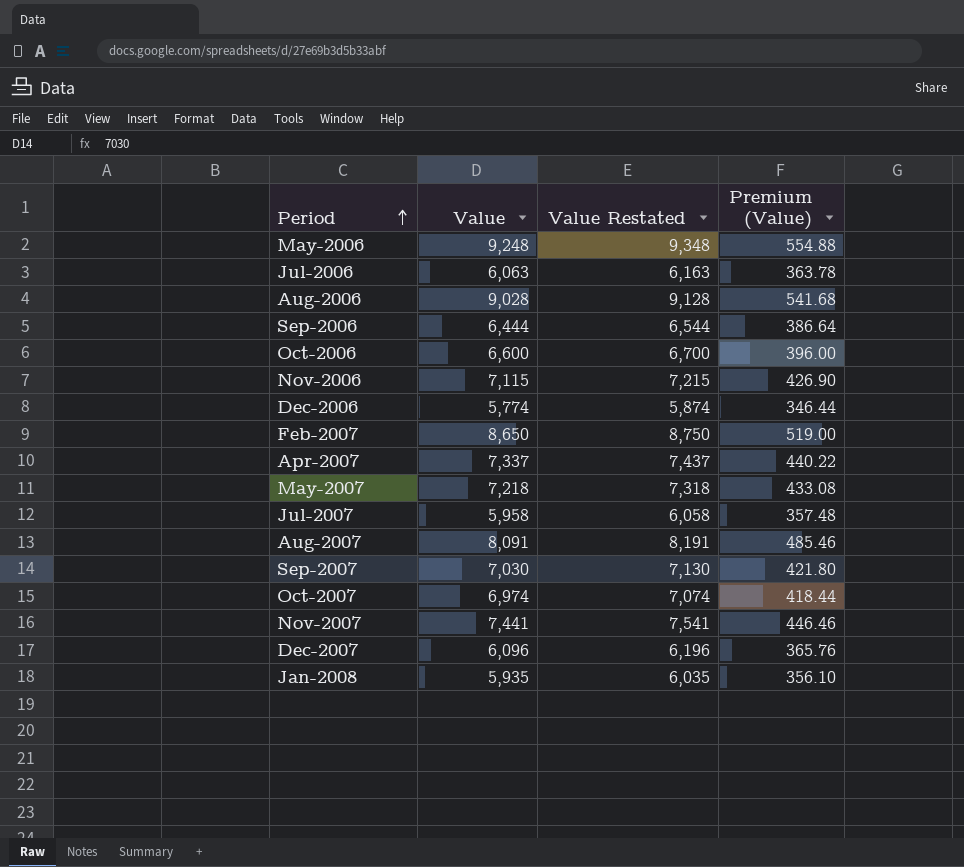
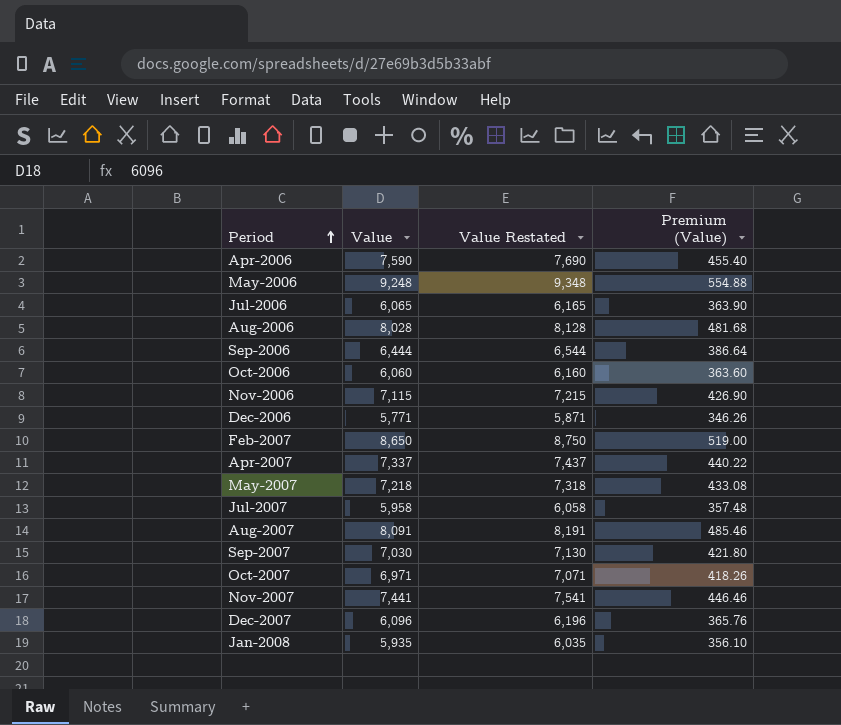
row Apr-2006: none -> 7,590 | 7,690 | 455.40
Jul-2006 | Value: 6,063 -> 6,065
Jul-2006 | Value Restated: 6,163 -> 6,165
Jul-2006 | Premium (Value): 363.78 -> 363.90
Aug-2006 | Value: 9,028 -> 8,028
Aug-2006 | Value Restated: 9,128 -> 8,128
Aug-2006 | Premium (Value): 541.68 -> 481.68
Oct-2006 | Value: 6,600 -> 6,060
Oct-2006 | Value Restated: 6,700 -> 6,160
Oct-2006 | Premium (Value): 396.00 -> 363.60
Dec-2006 | Value: 5,774 -> 5,771
Dec-2006 | Value Restated: 5,874 -> 5,871
Dec-2006 | Premium (Value): 346.44 -> 346.26
Oct-2007 | Value: 6,974 -> 6,971
Oct-2007 | Value Restated: 7,074 -> 7,071
Oct-2007 | Premium (Value): 418.44 -> 418.26

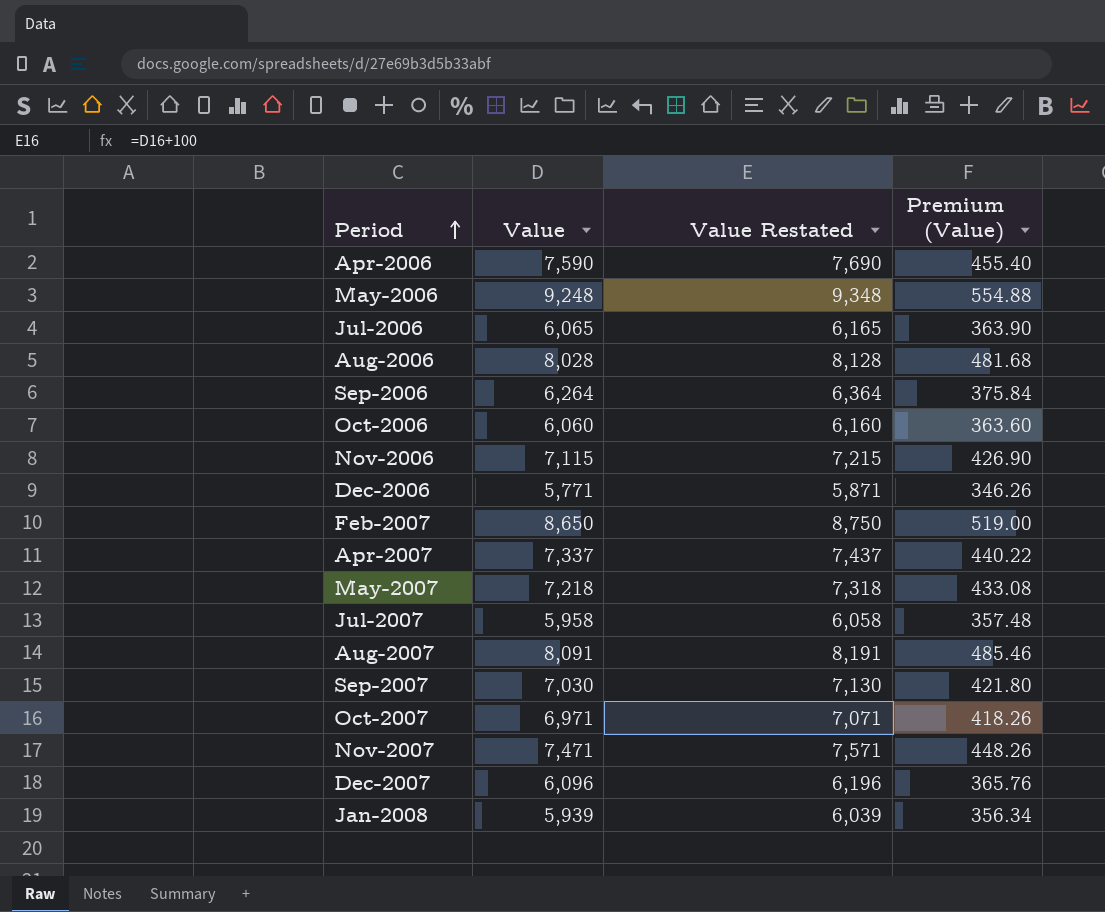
Sep-2006 | Value: 6,444 -> 6,264
Sep-2006 | Value Restated: 6,544 -> 6,364
Sep-2006 | Premium (Value): 386.64 -> 375.84
Nov-2007 | Value: 7,441 -> 7,471
Nov-2007 | Value Restated: 7,541 -> 7,571
Nov-2007 | Premium (Value): 446.46 -> 448.26
Jan-2008 | Value: 5,935 -> 5,939
Jan-2008 | Value Restated: 6,035 -> 6,039
Jan-2008 | Premium (Value): 356.10 -> 356.34

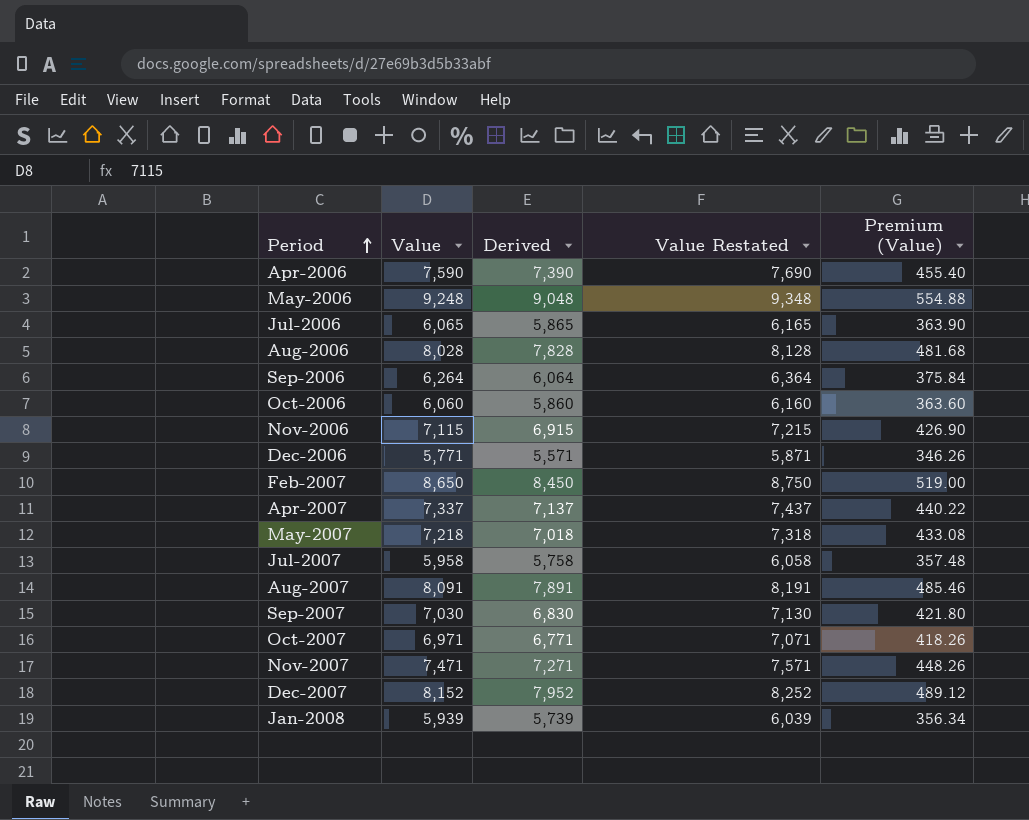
column Derived | formula: none -> [Value] - 200
Dec-2007 | Value: 6,096 -> 8,152
Dec-2007 | Value Restated: 6,196 -> 8,252
Dec-2007 | Premium (Value): 365.76 -> 489.12

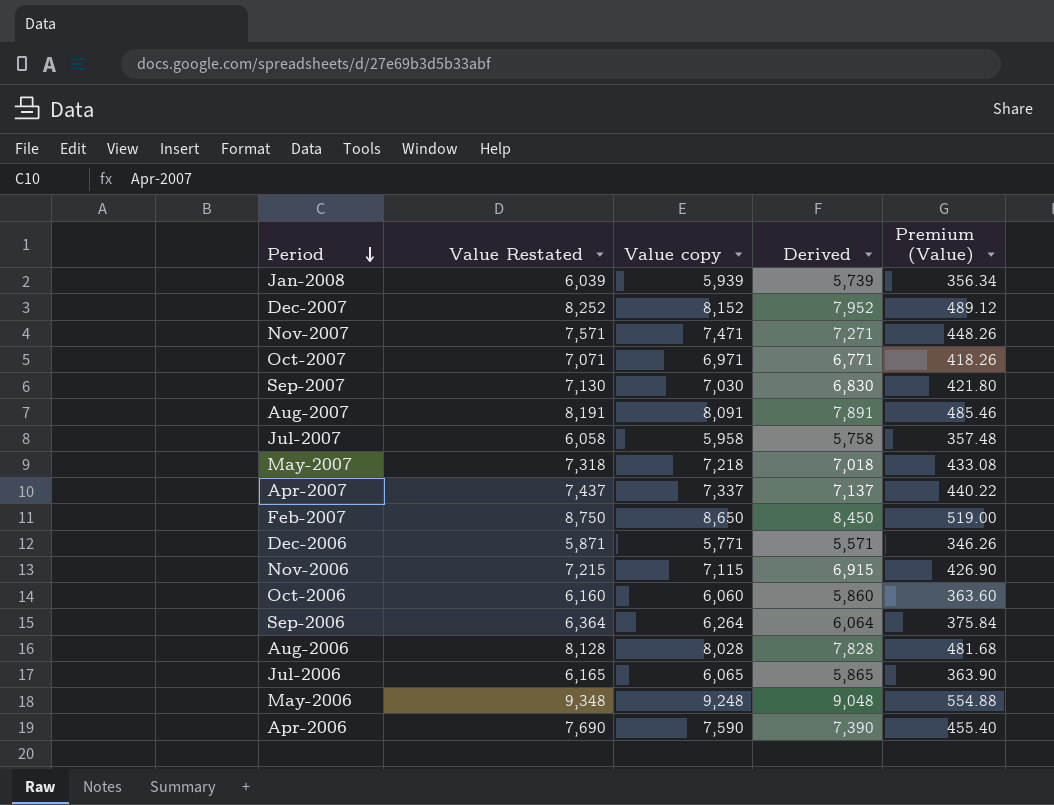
row order: Period ascending -> Period descending
column Value Restated | position: 4 -> 2
column name: Value -> Value copy

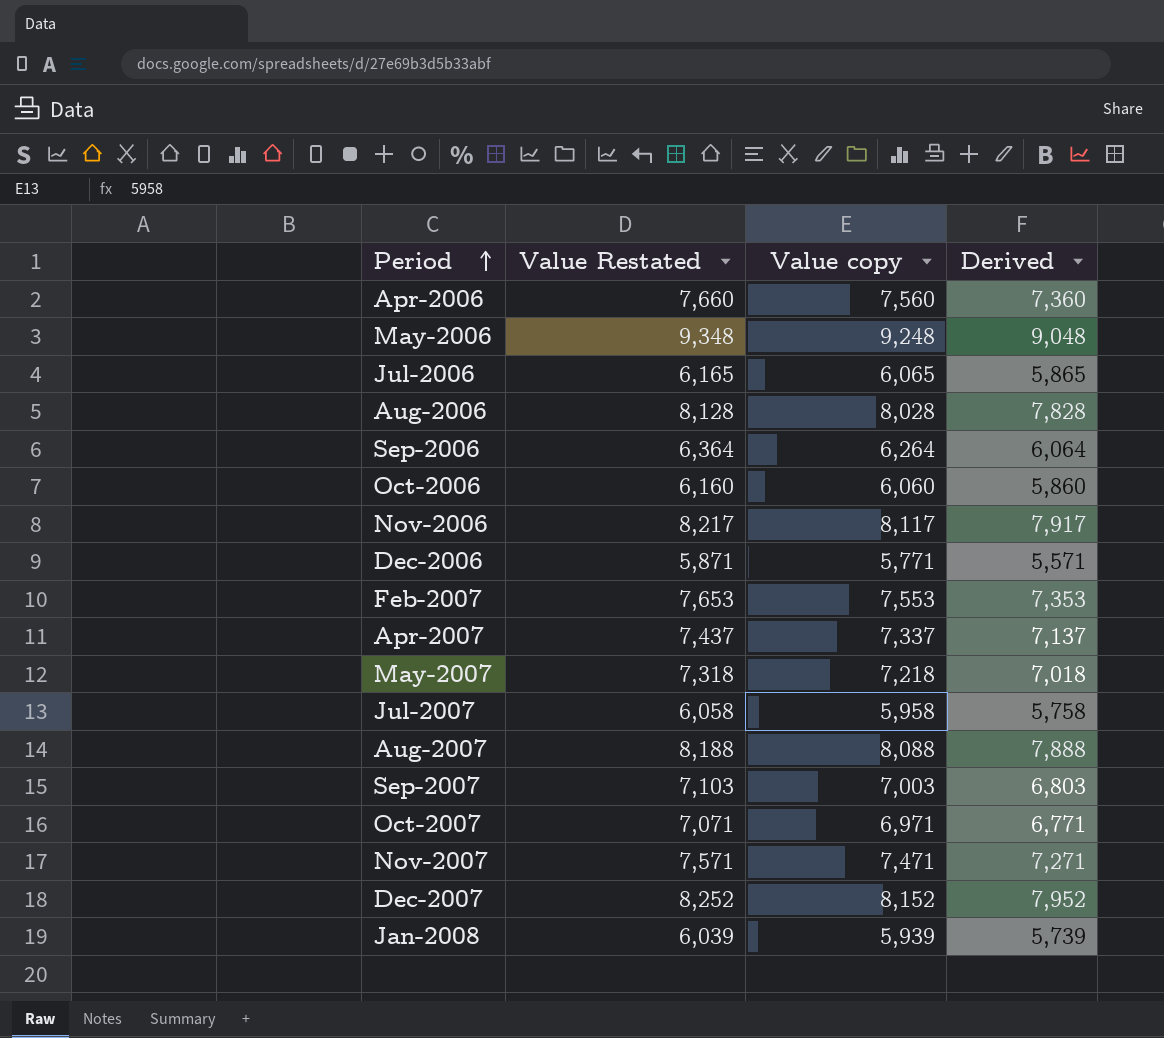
row order: Period descending -> Period ascending
column Premium (Value) | formula: [Value copy] * 0.06 -> none
Apr-2006 | Value Restated: 7,690 -> 7,660
Apr-2006 | Value copy: 7,590 -> 7,560
Apr-2006 | Derived: 7,390 -> 7,360
Nov-2006 | Value Restated: 7,215 -> 8,217
Nov-2006 | Value copy: 7,115 -> 8,117
Nov-2006 | Derived: 6,915 -> 7,917
Feb-2007 | Value Restated: 8,750 -> 7,653
Feb-2007 | Value copy: 8,650 -> 7,553
Feb-2007 | Derived: 8,450 -> 7,353
Aug-2007 | Value Restated: 8,191 -> 8,188
Aug-2007 | Value copy: 8,091 -> 8,088
Aug-2007 | Derived: 7,891 -> 7,888
Sep-2007 | Value Restated: 7,130 -> 7,103
Sep-2007 | Value copy: 7,030 -> 7,003
Sep-2007 | Derived: 6,830 -> 6,803

